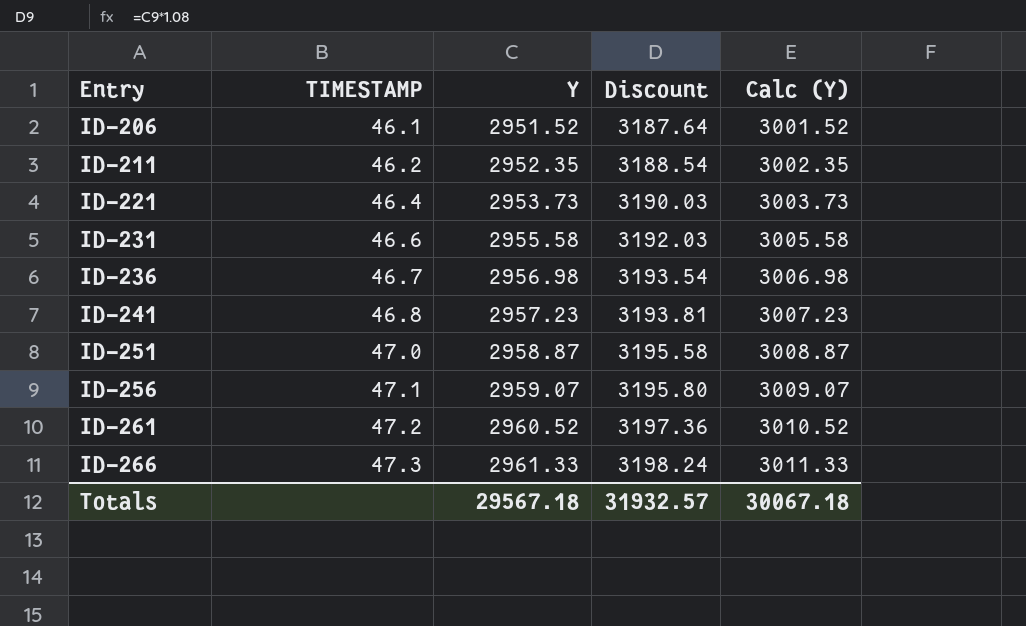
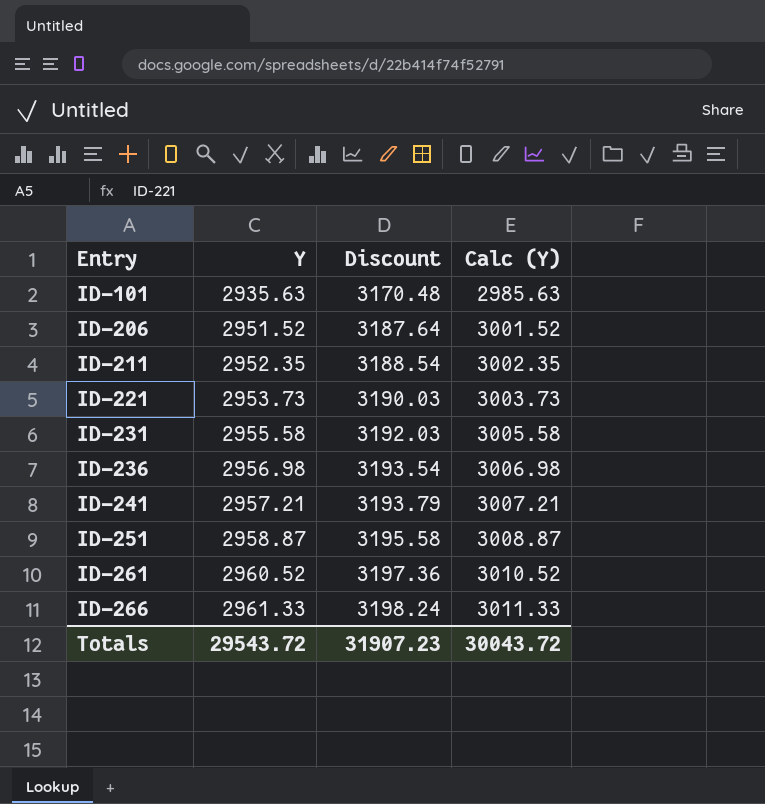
column TIMESTAMP | position: 2 -> none
row ID-256: 47.1 | 2959.07 | 3195.80 | 3009.07 -> none
row ID-101: none -> 2935.63 | 3170.48 | 2985.63
ID-241 | Y: 2957.23 -> 2957.21
ID-241 | Discount: 3193.81 -> 3193.79
ID-241 | Calc (Y): 3007.23 -> 3007.21
Totals | Y: 29567.18 -> 29543.72
Totals | Discount: 31932.57 -> 31907.23
Totals | Calc (Y): 30067.18 -> 30043.72

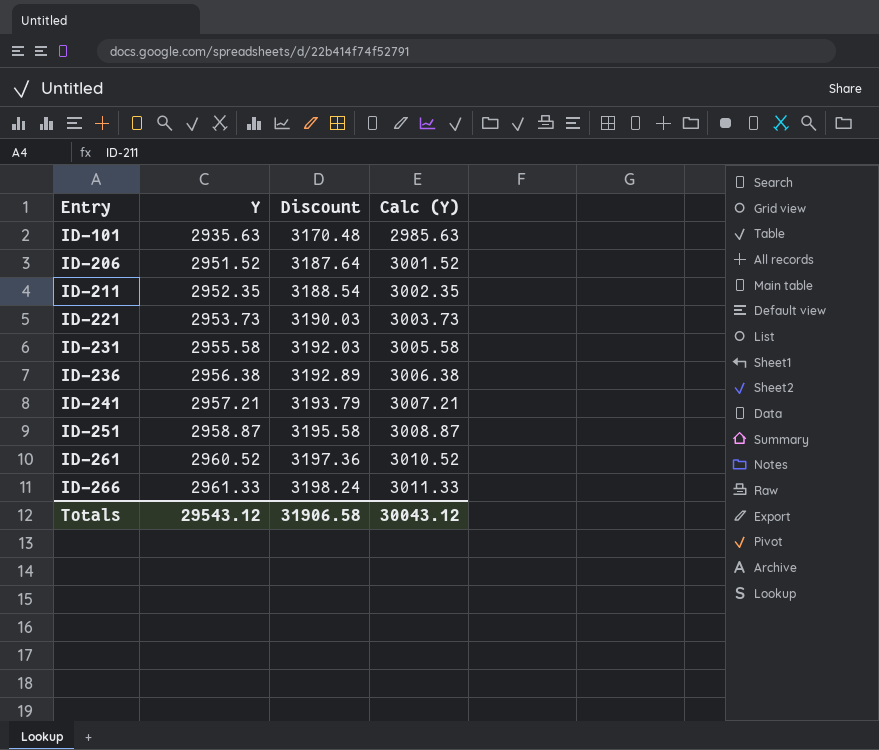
ID-236 | Y: 2956.98 -> 2956.38
ID-236 | Discount: 3193.54 -> 3192.89
ID-236 | Calc (Y): 3006.98 -> 3006.38
Totals | Y: 29543.72 -> 29543.12
Totals | Discount: 31907.23 -> 31906.58
Totals | Calc (Y): 30043.72 -> 30043.12

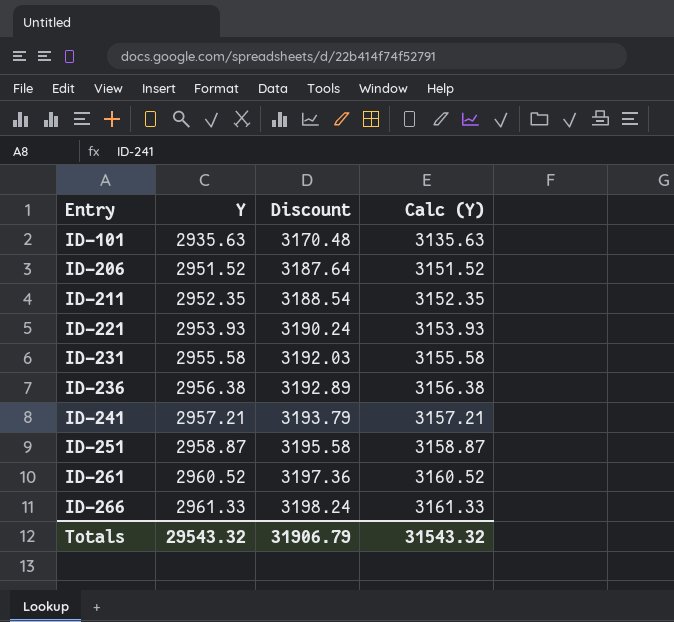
column Calc (Y) | formula: [Y] + 50 -> [Y] + 200
ID-221 | Y: 2953.73 -> 2953.93
ID-221 | Discount: 3190.03 -> 3190.24
Totals | Y: 29543.12 -> 29543.32
Totals | Discount: 31906.58 -> 31906.79
Totals | Calc (Y): 30043.12 -> 31543.32

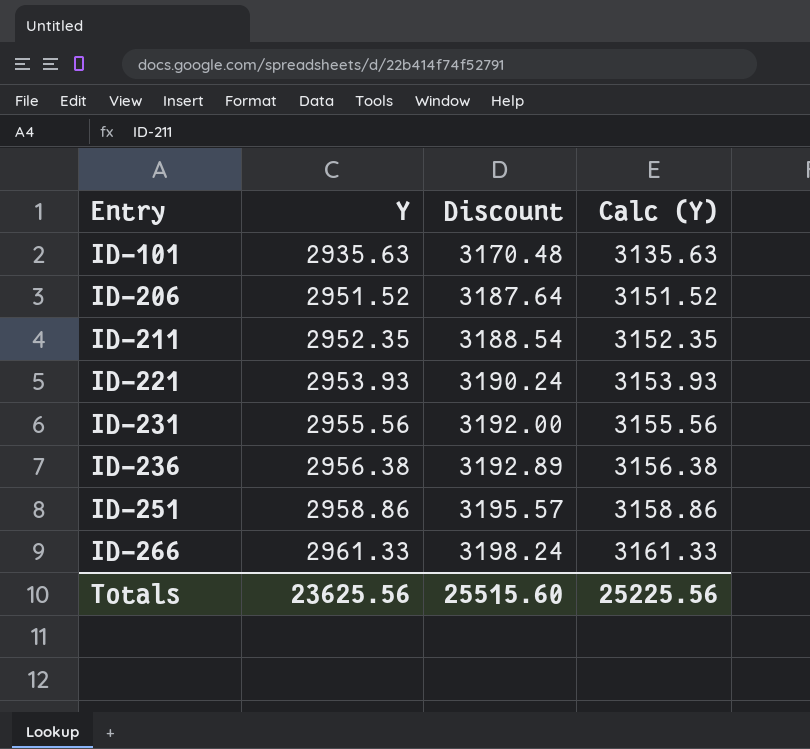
row ID-241: 2957.21 | 3193.79 | 3157.21 -> none
row ID-261: 2960.52 | 3197.36 | 3160.52 -> none
ID-231 | Y: 2955.58 -> 2955.56
ID-231 | Discount: 3192.03 -> 3192.00
ID-231 | Calc (Y): 3155.58 -> 3155.56
ID-251 | Y: 2958.87 -> 2958.86
ID-251 | Discount: 3195.58 -> 3195.57
ID-251 | Calc (Y): 3158.87 -> 3158.86
Totals | Y: 29543.32 -> 23625.56
Totals | Discount: 31906.79 -> 25515.60
Totals | Calc (Y): 31543.32 -> 25225.56

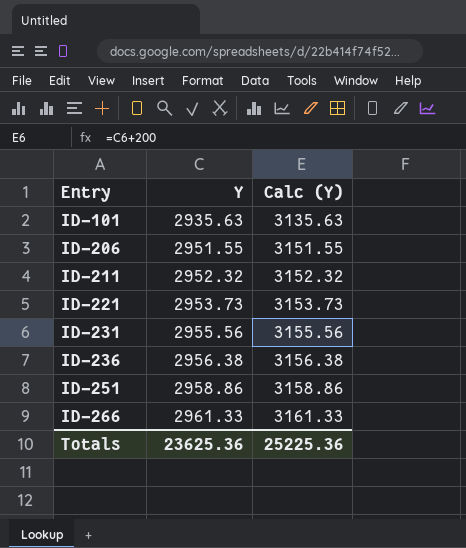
column Discount | formula: [Y] * 1.08 -> none
ID-206 | Y: 2951.52 -> 2951.55
ID-206 | Calc (Y): 3151.52 -> 3151.55
ID-211 | Y: 2952.35 -> 2952.32
ID-211 | Calc (Y): 3152.35 -> 3152.32
ID-221 | Y: 2953.93 -> 2953.73
ID-221 | Calc (Y): 3153.93 -> 3153.73
Totals | Y: 23625.56 -> 23625.36
Totals | Calc (Y): 25225.56 -> 25225.36

